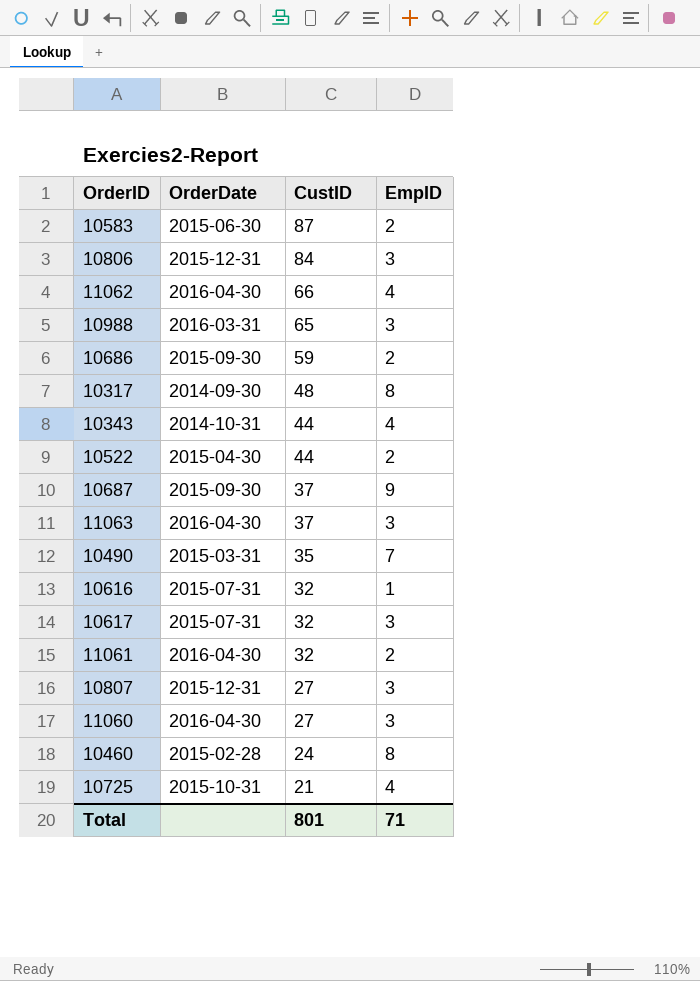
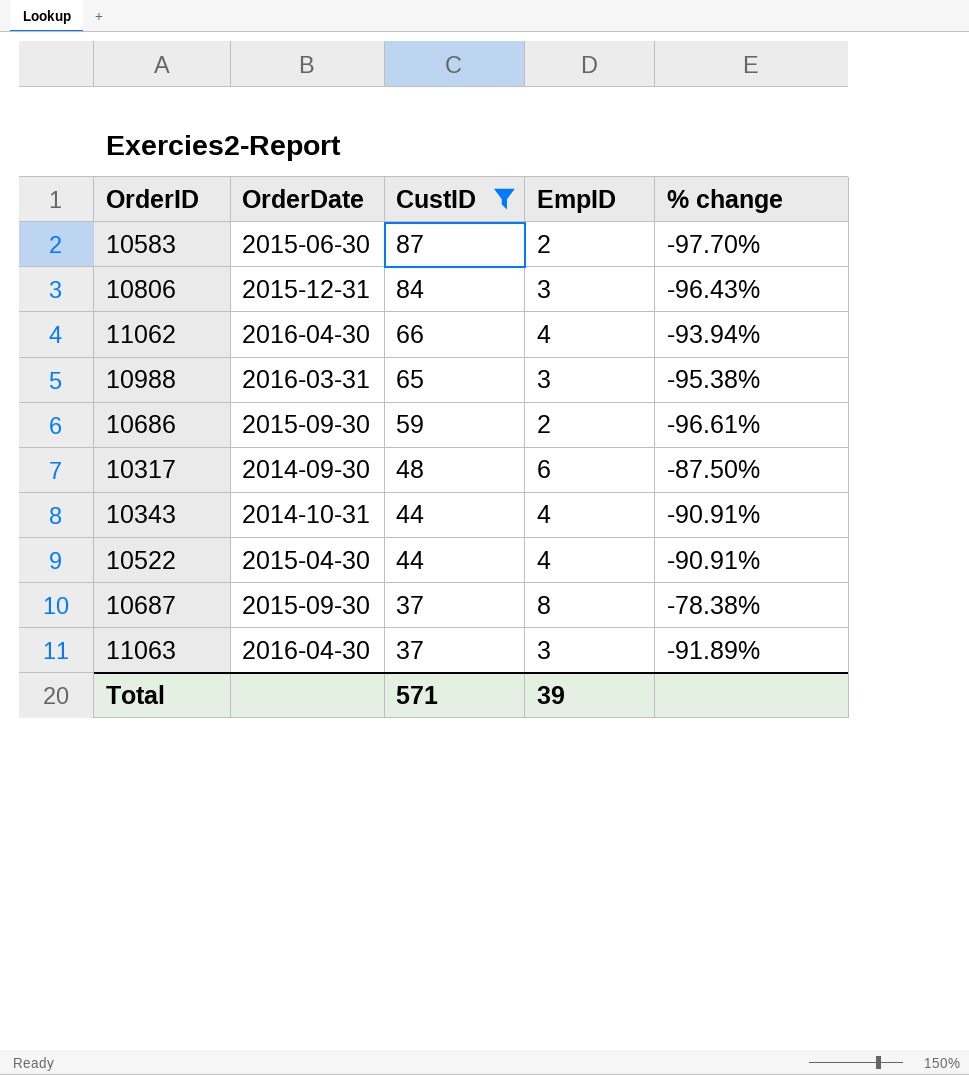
filter: none -> CustID >= 37
column % change | formula: none -> ([EmpID] - [CustID]) / [CustID]
10317 | EmpID: 8 -> 6
10522 | EmpID: 2 -> 4
10687 | EmpID: 9 -> 8
Total | CustID: 801 -> 571
Total | EmpID: 71 -> 39

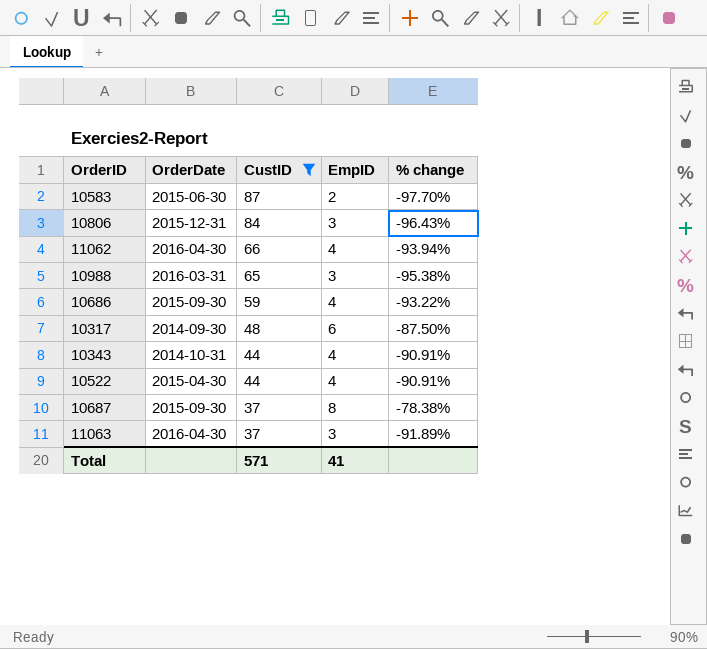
10686 | EmpID: 2 -> 4
10686 | % change: -96.61% -> -93.22%
Total | EmpID: 39 -> 41

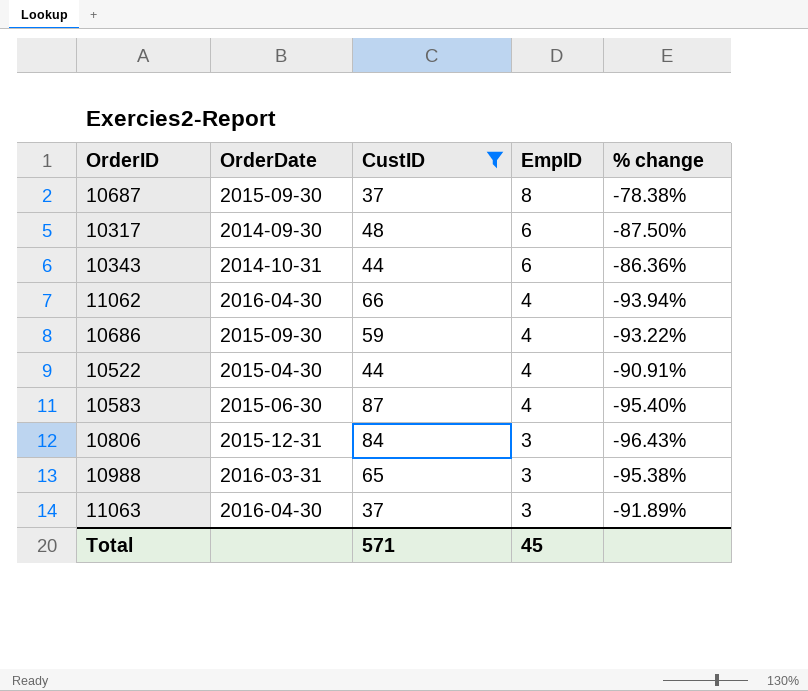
row order: CustID descending -> EmpID descending
10343 | EmpID: 4 -> 6
10343 | % change: -90.91% -> -86.36%
10583 | EmpID: 2 -> 4
10583 | % change: -97.70% -> -95.40%
Total | EmpID: 41 -> 45

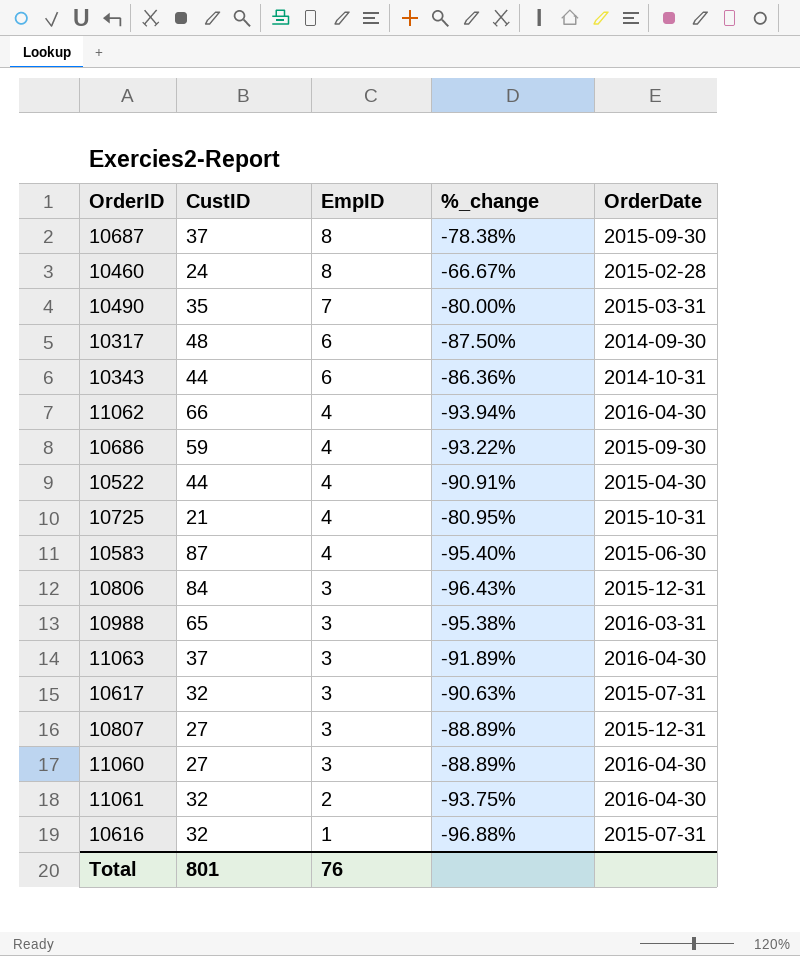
filter: CustID >= 37 -> none
column name: % change -> %_change
column OrderDate | position: 2 -> 5
Total | CustID: 571 -> 801
Total | EmpID: 45 -> 76

